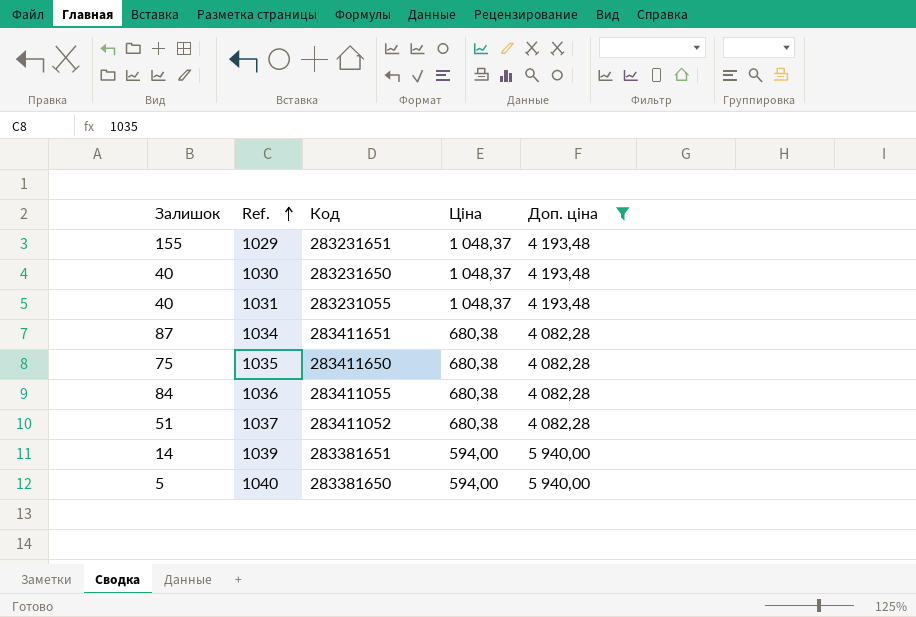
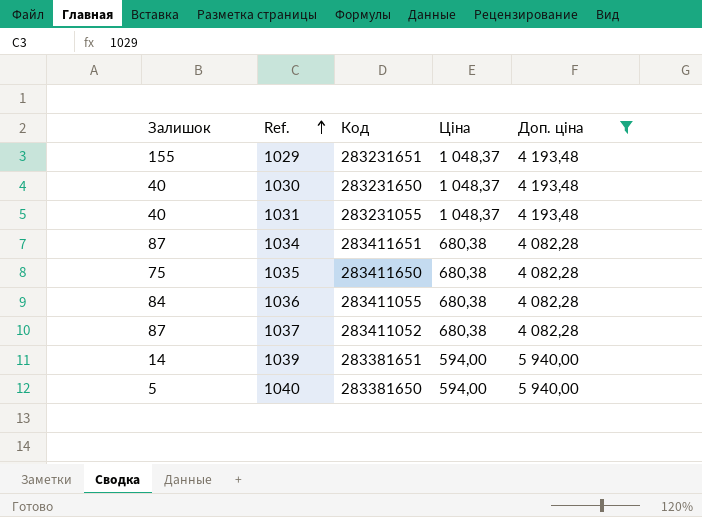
1037 | Залишок: 51 -> 87

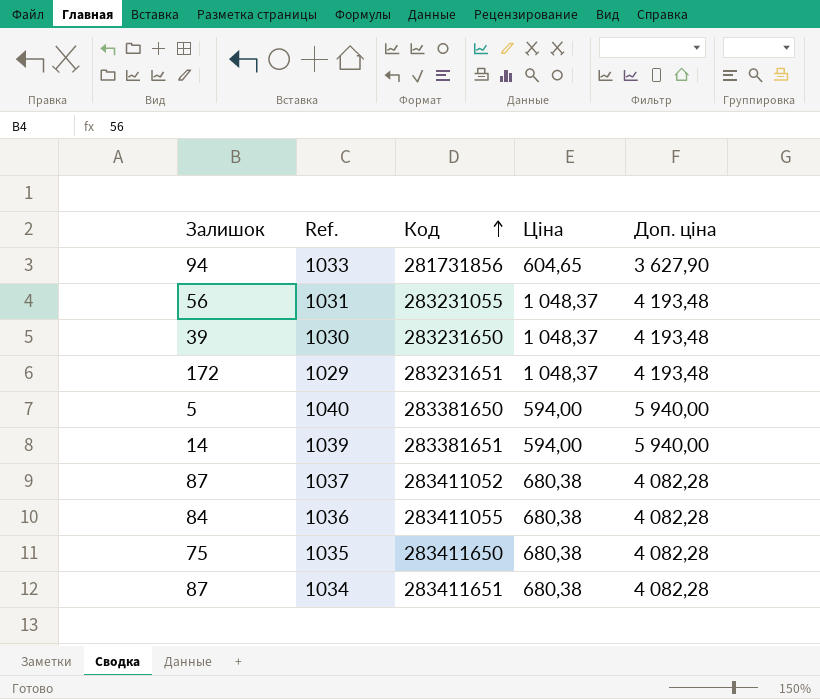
filter: Доп. ціна != 3 627,90 -> none
row order: Ref. ascending -> Код ascending
1031 | Залишок: 40 -> 56
1030 | Залишок: 40 -> 39
1029 | Залишок: 155 -> 172

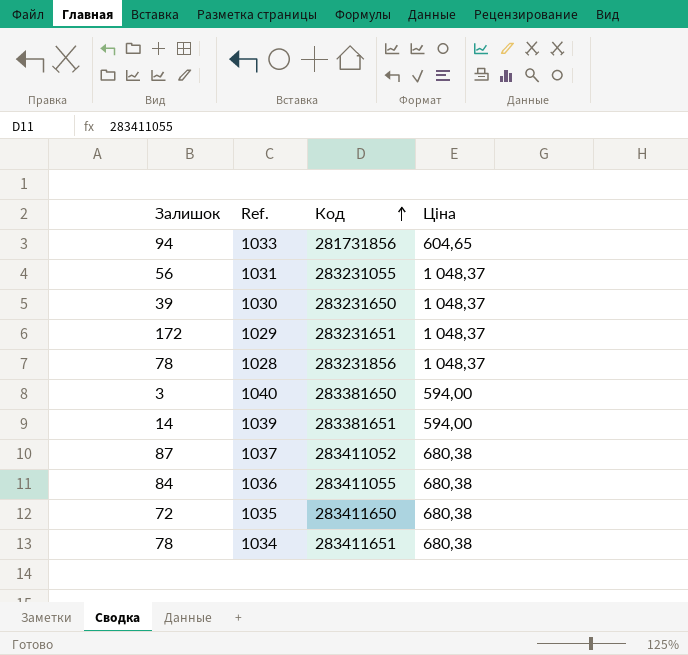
column Доп. ціна | position: 5 -> none
row 1028: none -> 78 | 283231856 | 1 048,37
1040 | Залишок: 5 -> 3
1035 | Залишок: 75 -> 72
1034 | Залишок: 87 -> 78

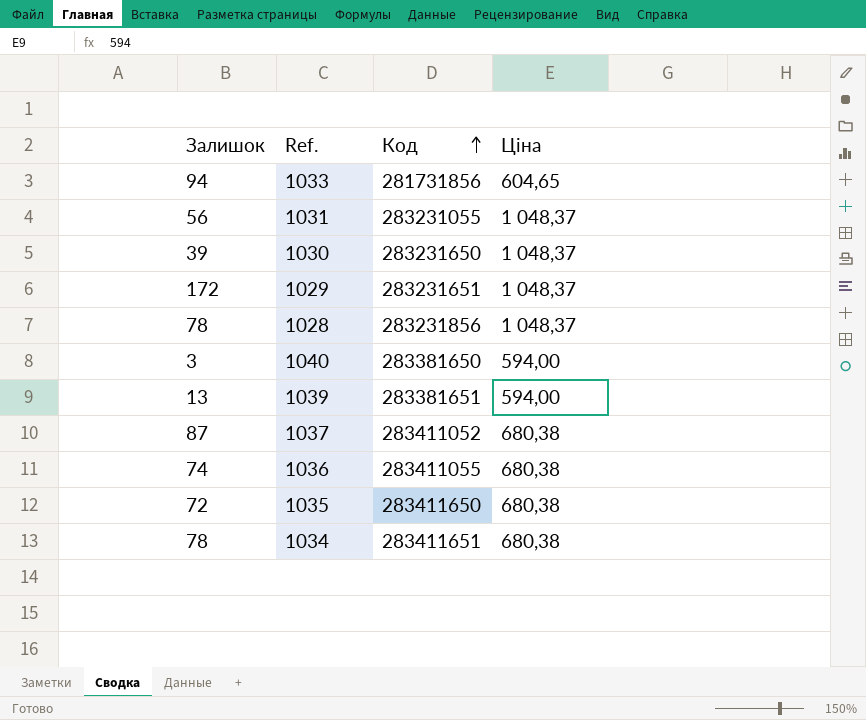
1039 | Залишок: 14 -> 13
1036 | Залишок: 84 -> 74

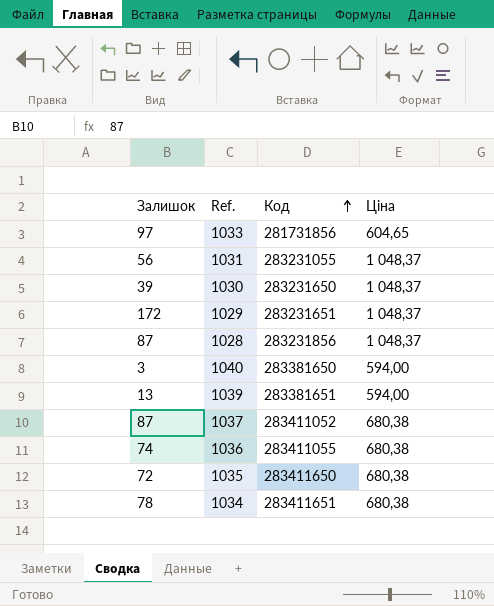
1033 | Залишок: 94 -> 97
1028 | Залишок: 78 -> 87

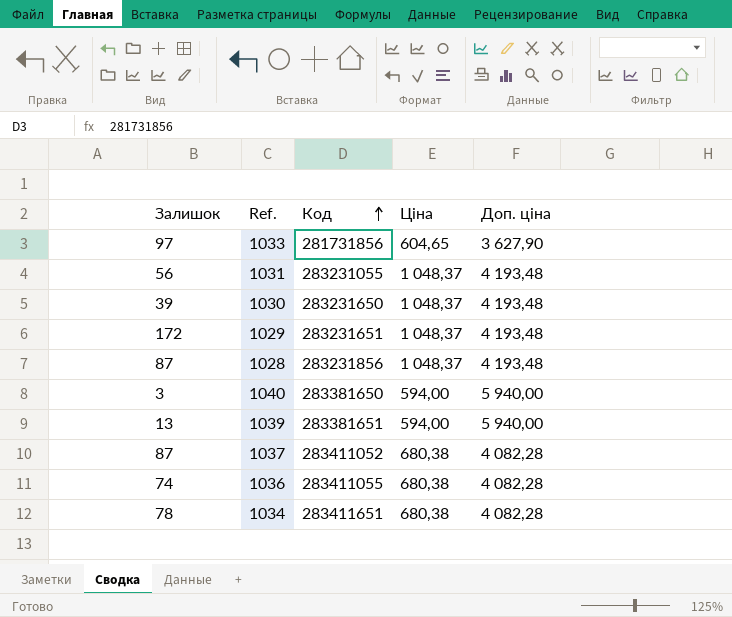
column Доп. ціна | position: none -> 5
row 1035: 72 | 283411650 | 680,38 -> none

